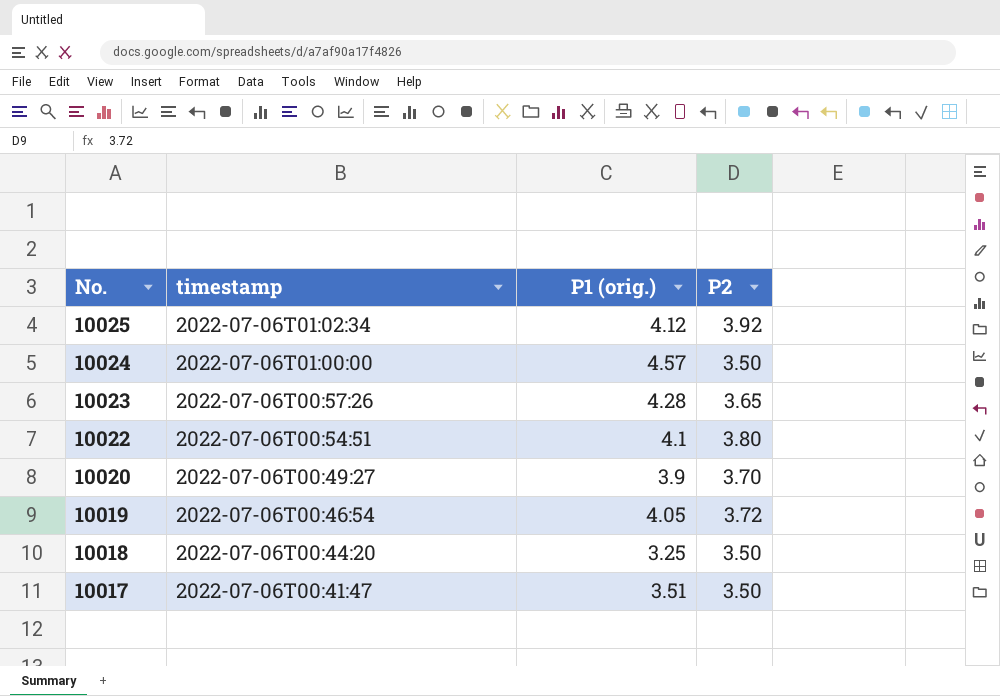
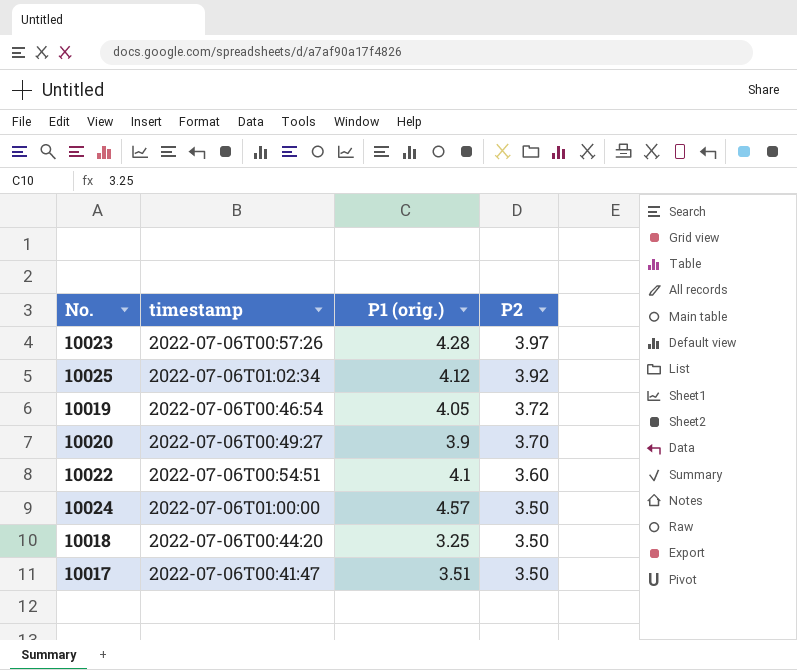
row order: No. descending -> P2 descending
10023 | P2: 3.65 -> 3.97
10022 | P2: 3.80 -> 3.60

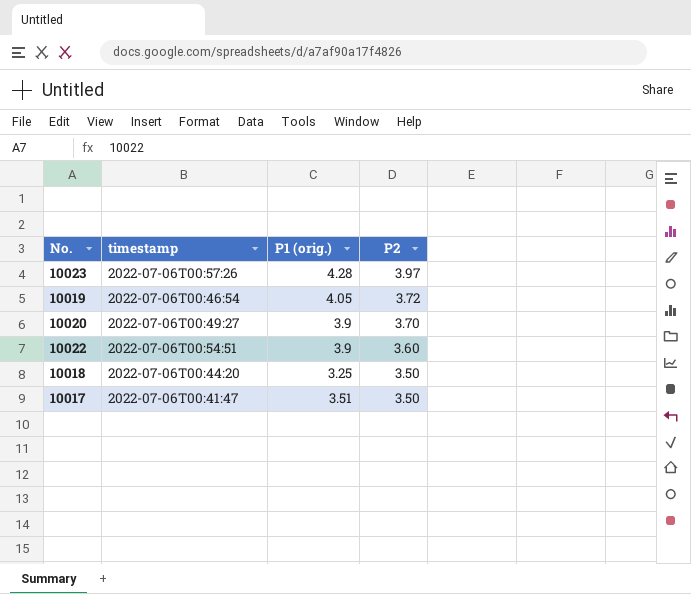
row 10025: 2022-07-06T01:02:34 | 4.12 | 3.92 -> none
row 10024: 2022-07-06T01:00:00 | 4.57 | 3.50 -> none
10022 | P1 (orig.): 4.1 -> 3.9

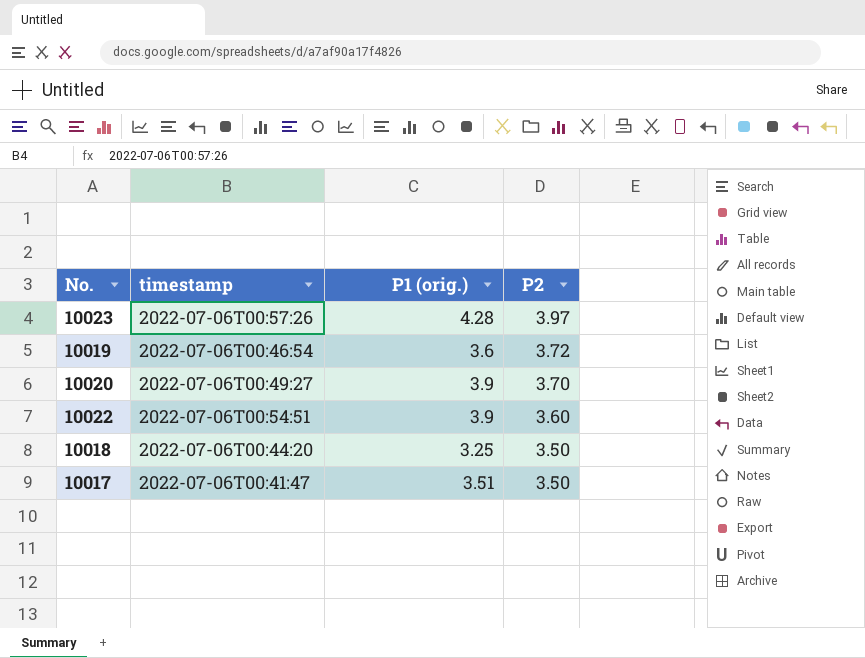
10019 | P1 (orig.): 4.05 -> 3.6

